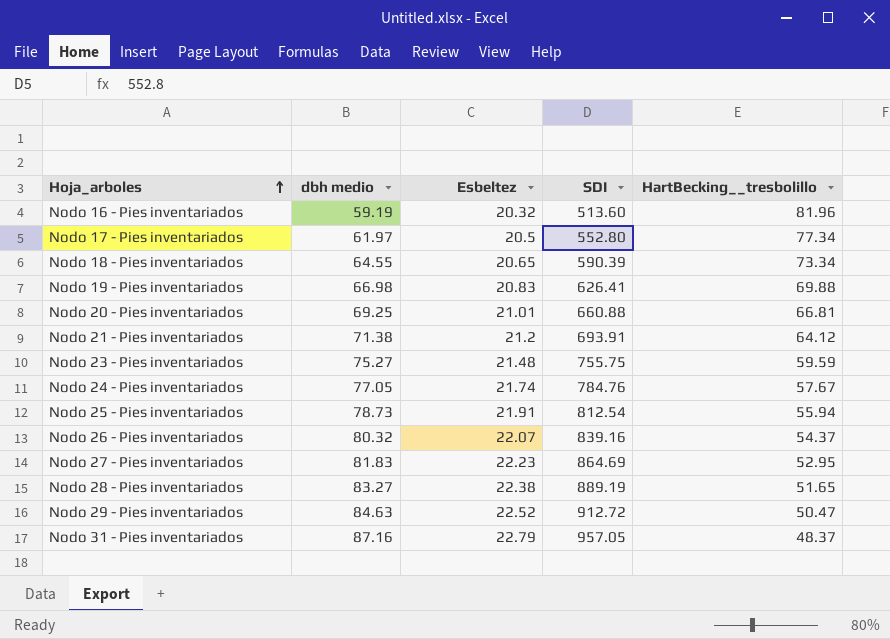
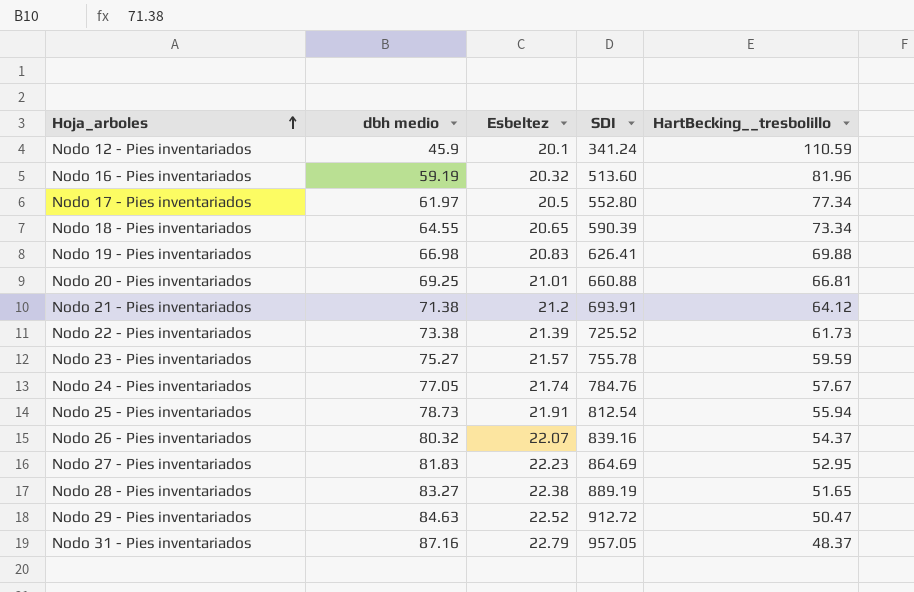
row Nodo 12 - Pies inventariados: none -> 45.9 | 20.1 | 341.24 | 110.59
row Nodo 22 - Pies inventariados: none -> 73.38 | 21.39 | 725.52 | 61.73
Nodo 23 - Pies inventariados | Esbeltez: 21.48 -> 21.57
Nodo 23 - Pies inventariados | SDI: 755.75 -> 755.78

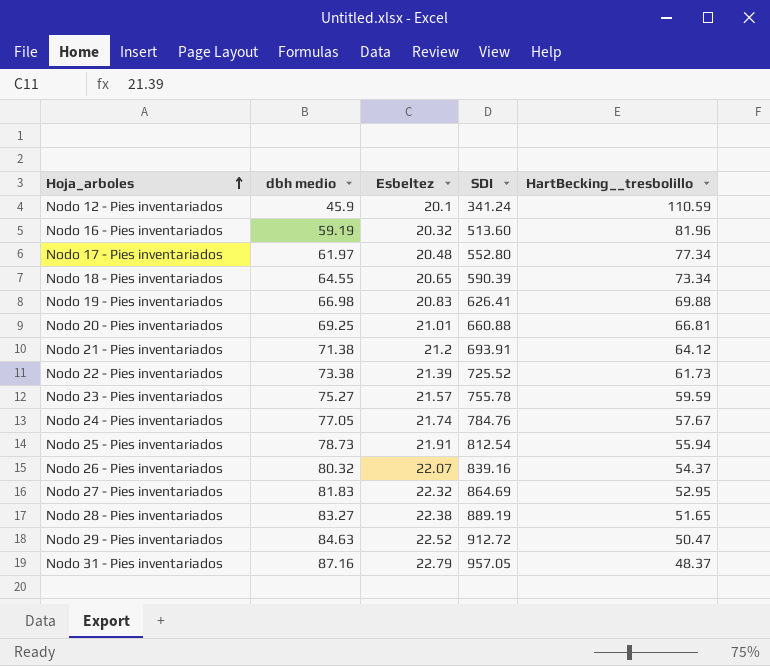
Nodo 17 - Pies inventariados | Esbeltez: 20.5 -> 20.48
Nodo 27 - Pies inventariados | Esbeltez: 22.23 -> 22.32

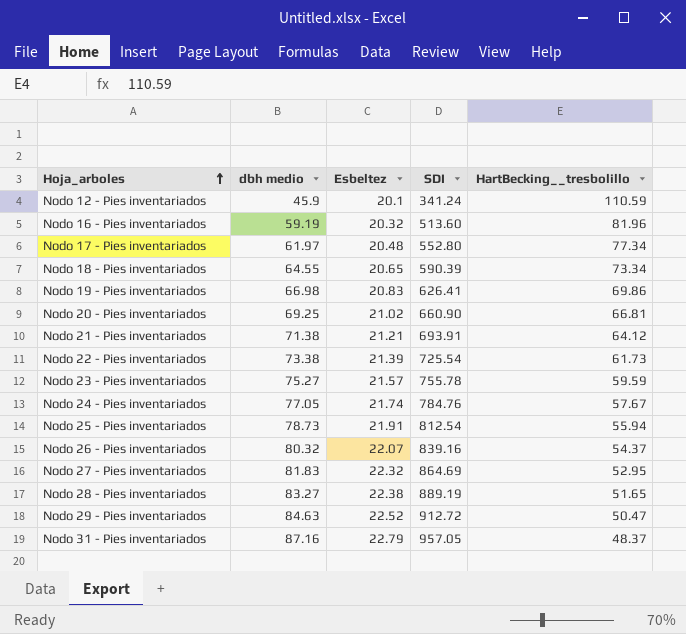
Nodo 19 - Pies inventariados | HartBecking__tresbolillo: 69.88 -> 69.86
Nodo 20 - Pies inventariados | Esbeltez: 21.01 -> 21.02
Nodo 20 - Pies inventariados | SDI: 660.88 -> 660.90
Nodo 21 - Pies inventariados | Esbeltez: 21.2 -> 21.21
Nodo 22 - Pies inventariados | SDI: 725.52 -> 725.54

